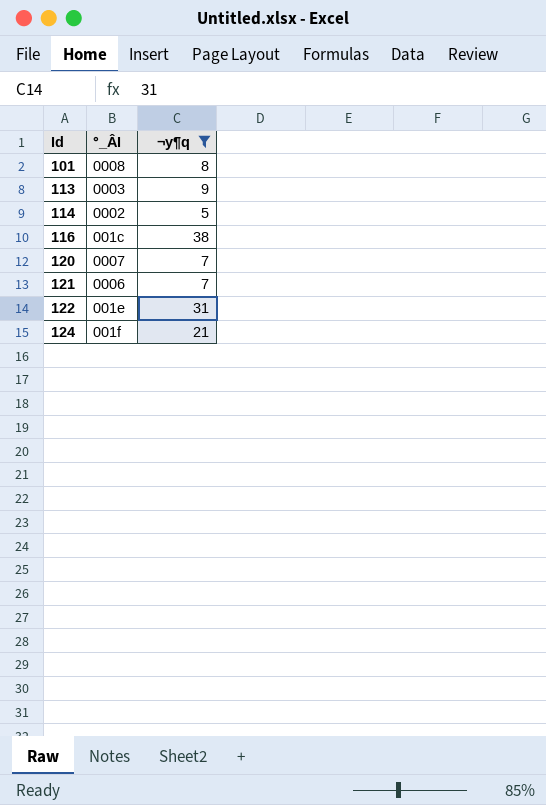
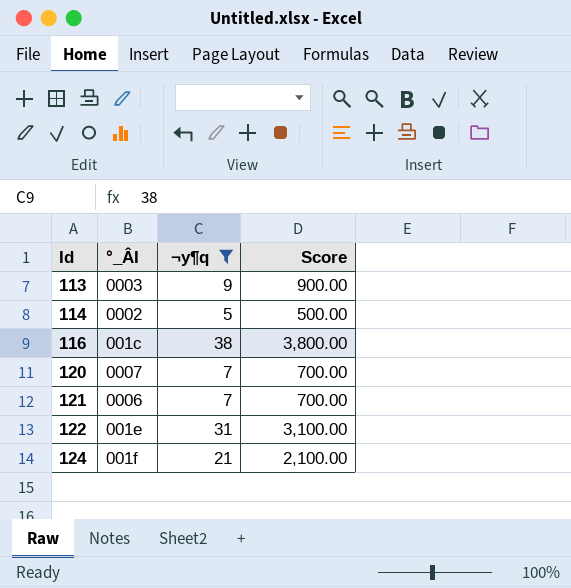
column Score | formula: none -> [¬y¶q] * 100
row 101: 0008 | 8 -> none

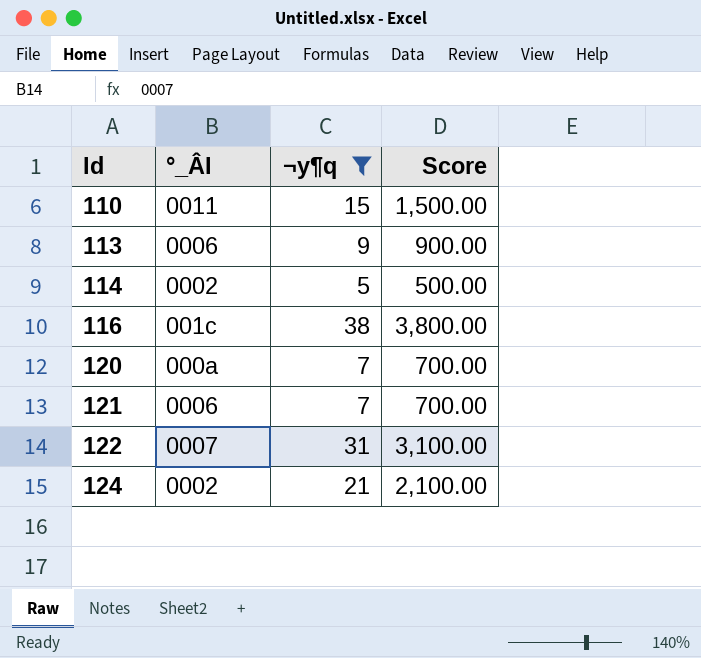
row 110: none -> 0011 | 15 | 1,500.00
113 | °_ÂI: 0003 -> 0006
120 | °_ÂI: 0007 -> 000a
122 | °_ÂI: 001e -> 0007
124 | °_ÂI: 001f -> 0002

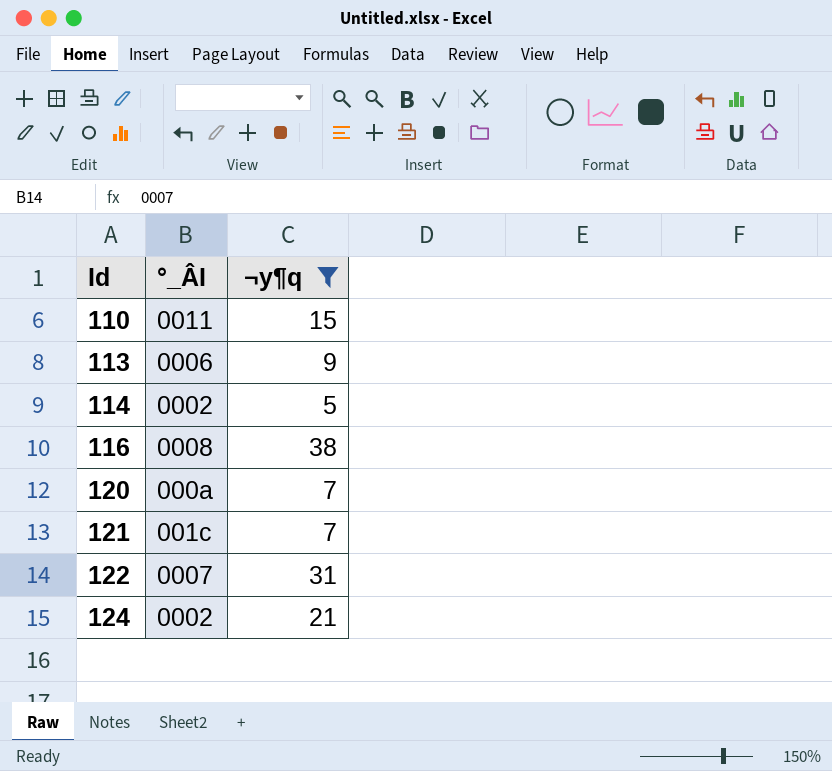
column Score | formula: [¬y¶q] * 100 -> none
116 | °_ÂI: 001c -> 0008
121 | °_ÂI: 0006 -> 001c

